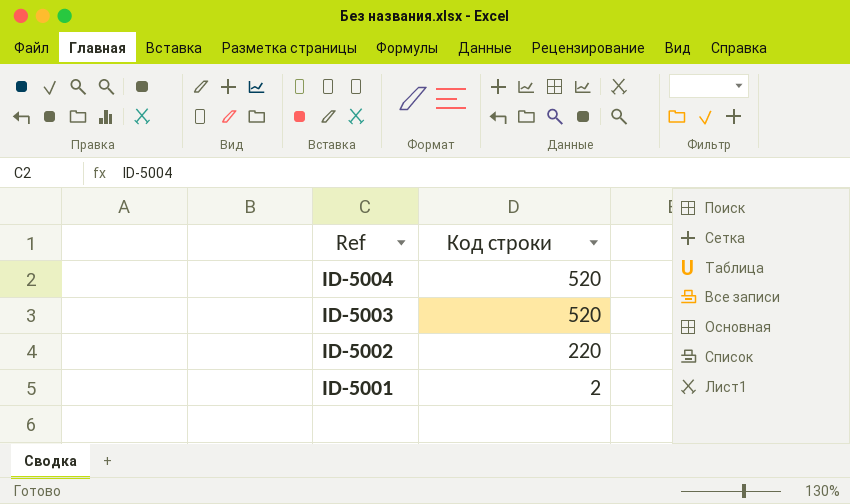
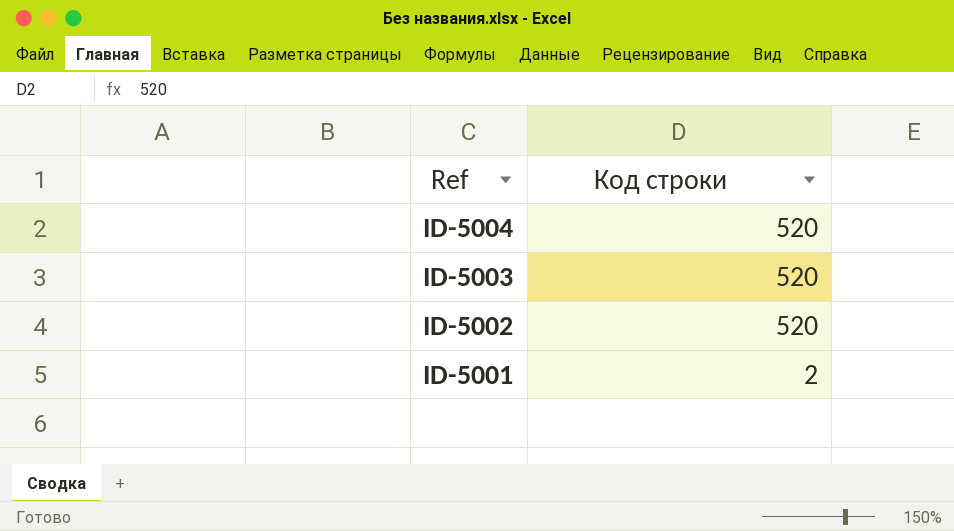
ID-5002 | Код строки: 220 -> 520

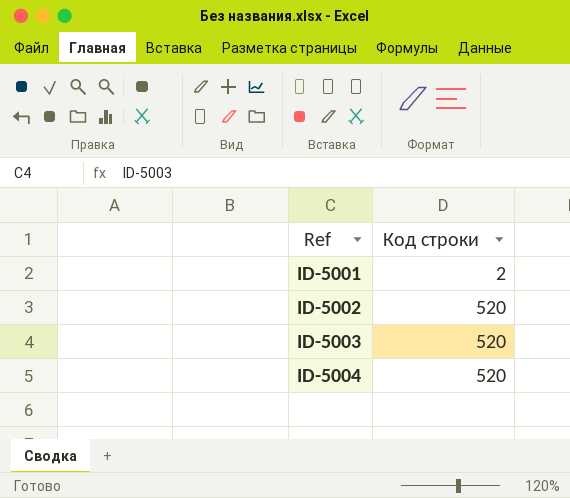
row order: Ref descending -> Ref ascending

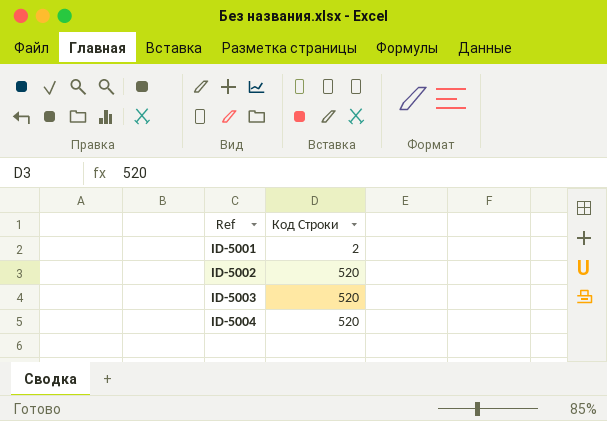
column name: Код строки -> Код Строки

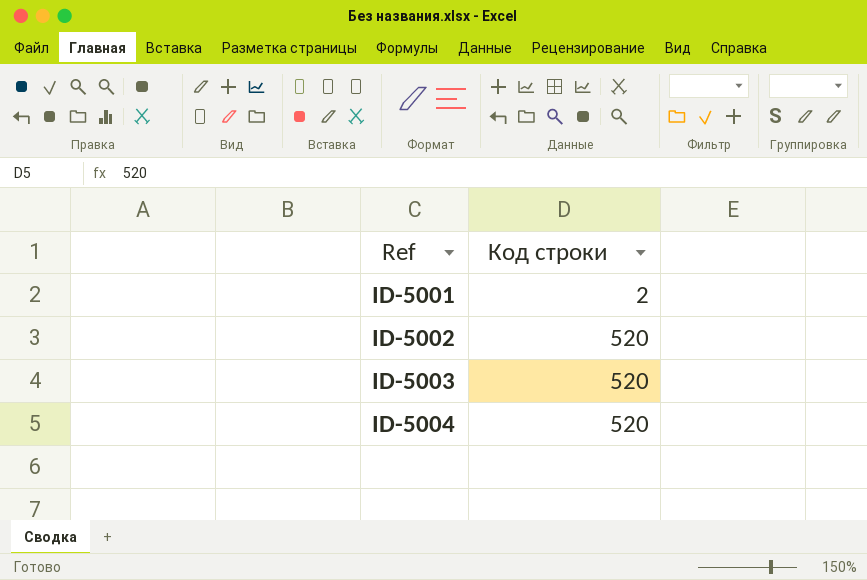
column name: Код Строки -> Код строки

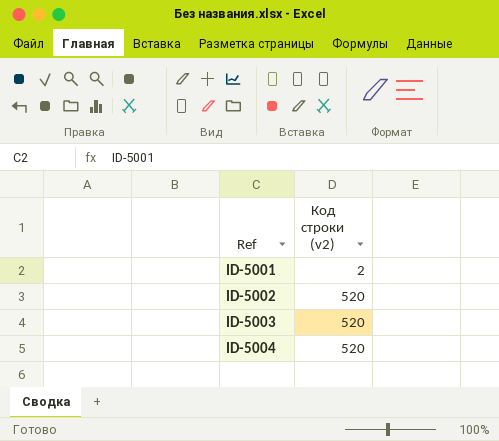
column name: Код строки -> Код строки (v2)

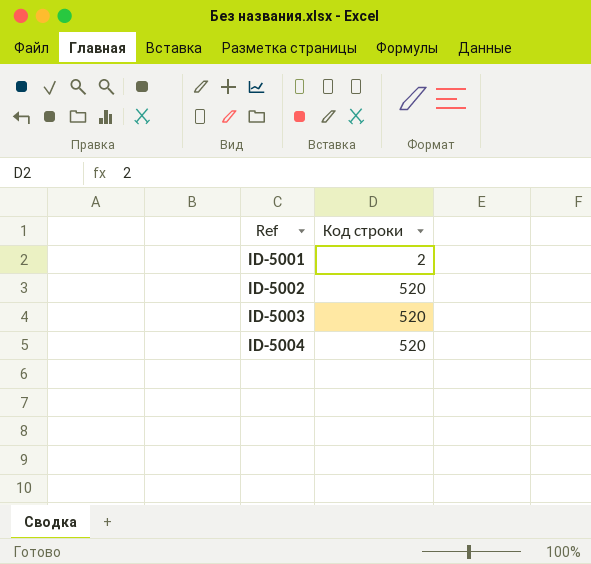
column name: Код строки (v2) -> Код строки

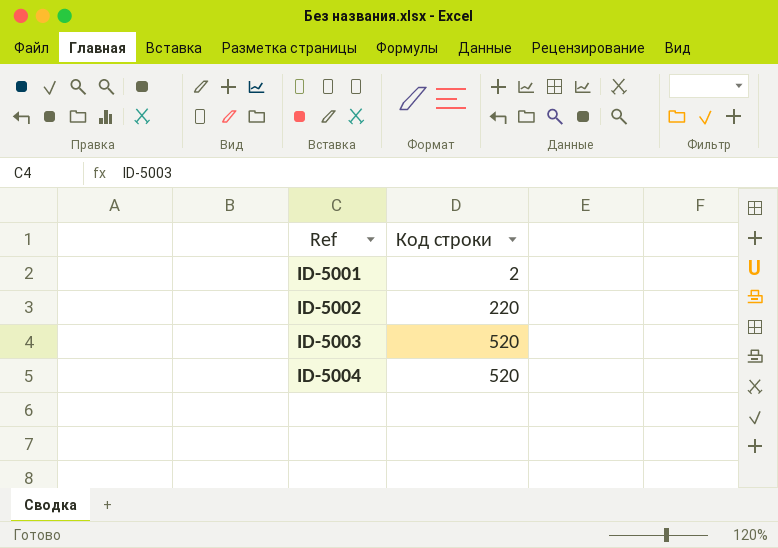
ID-5002 | Код строки: 520 -> 220

